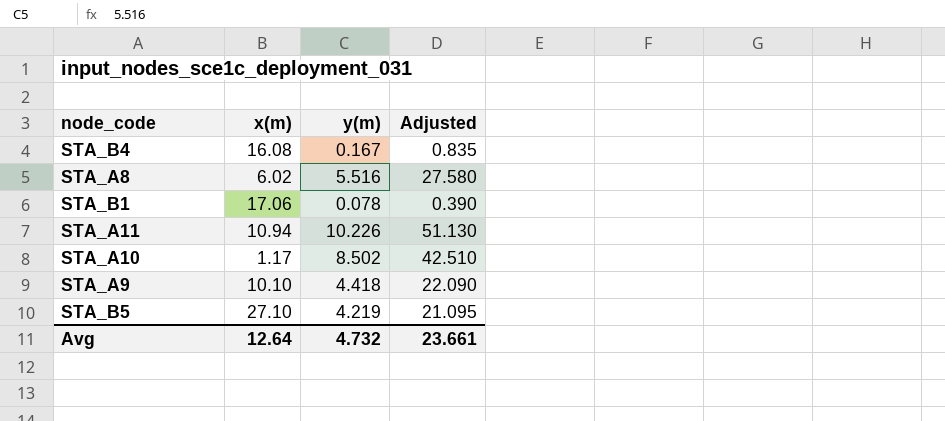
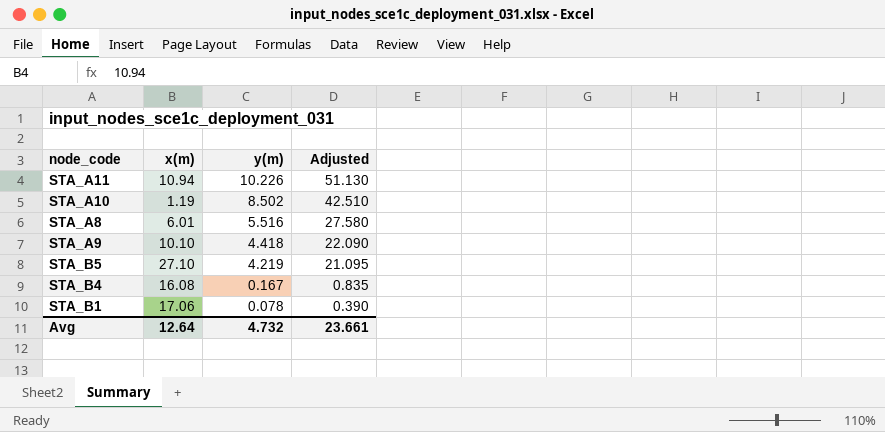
row order: none -> y(m) descending
STA_A10 | x(m): 1.17 -> 1.19
STA_A8 | x(m): 6.02 -> 6.01

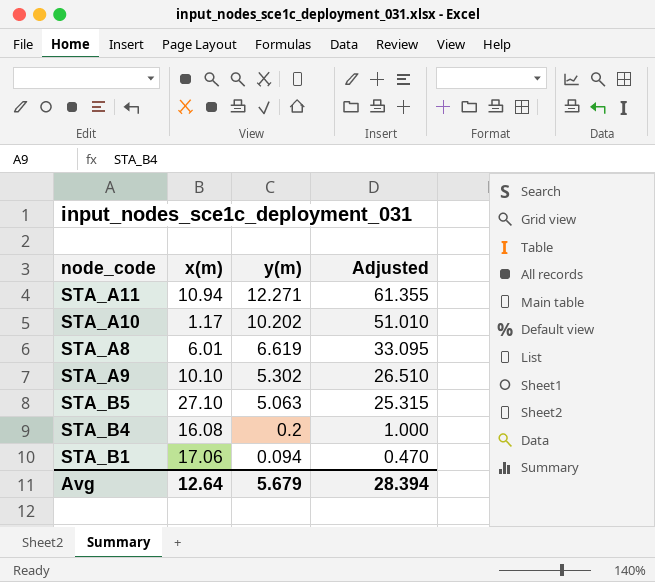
STA_A11 | y(m): 10.226 -> 12.271
STA_A11 | Adjusted: 51.130 -> 61.355
STA_A10 | x(m): 1.19 -> 1.17
STA_A10 | y(m): 8.502 -> 10.202
STA_A10 | Adjusted: 42.510 -> 51.010
STA_A8 | y(m): 5.516 -> 6.619
STA_A8 | Adjusted: 27.580 -> 33.095
STA_A9 | y(m): 4.418 -> 5.302
STA_A9 | Adjusted: 22.090 -> 26.510
STA_B5 | y(m): 4.219 -> 5.063
STA_B5 | Adjusted: 21.095 -> 25.315
STA_B4 | y(m): 0.167 -> 0.2
STA_B4 | Adjusted: 0.835 -> 1.000
STA_B1 | y(m): 0.078 -> 0.094
STA_B1 | Adjusted: 0.390 -> 0.470
Avg | y(m): 4.732 -> 5.679
Avg | Adjusted: 23.661 -> 28.394

